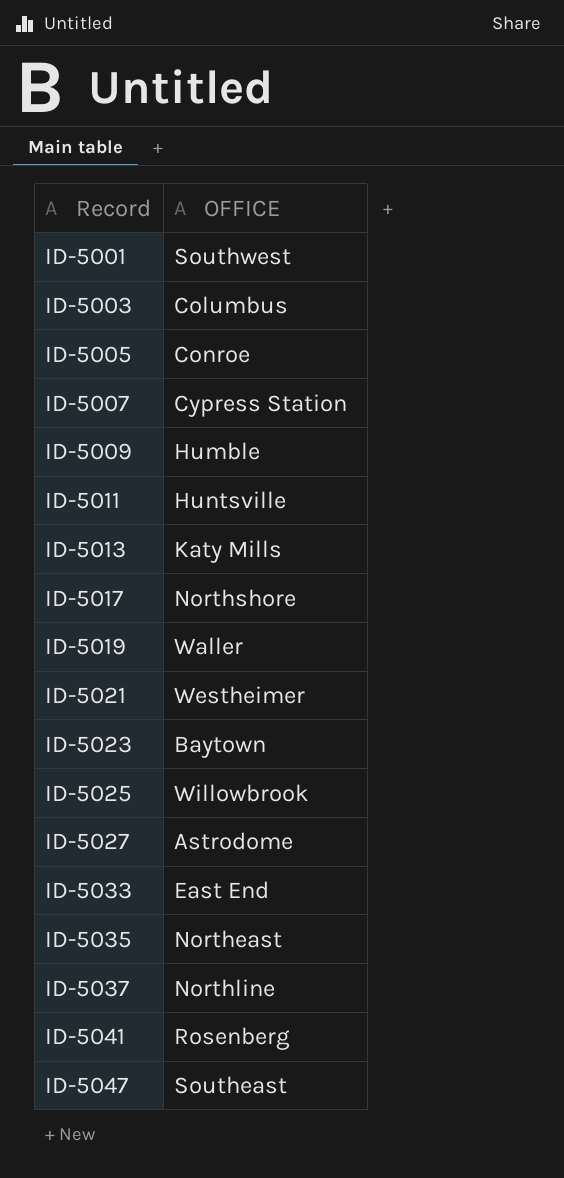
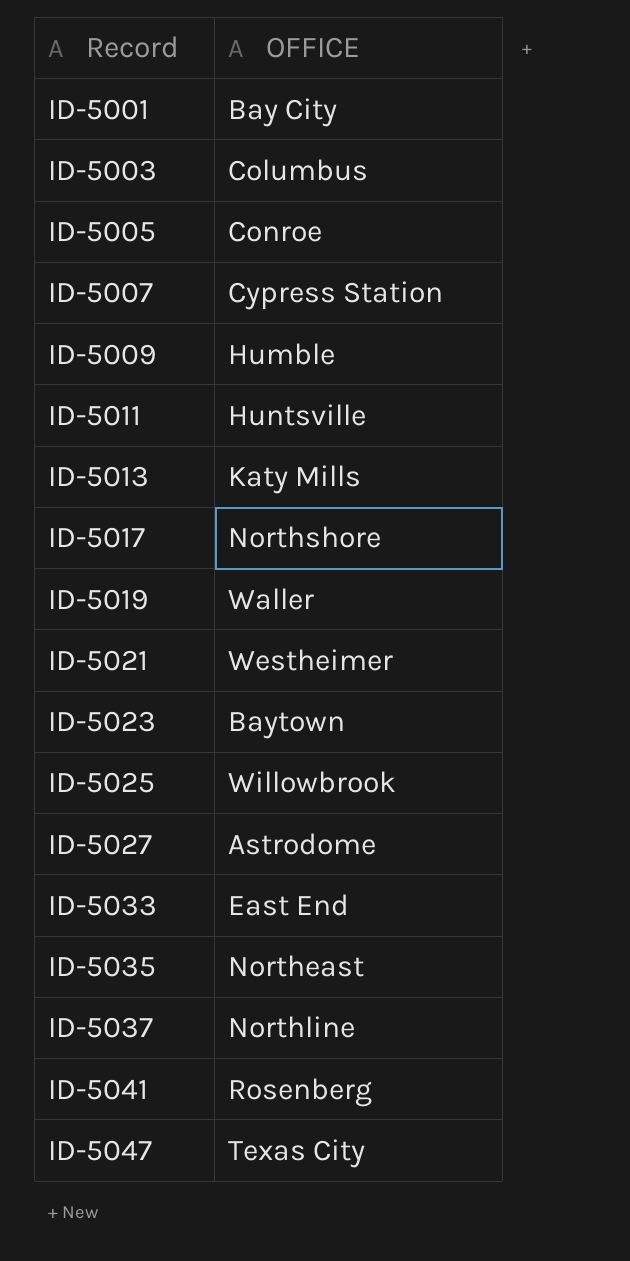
ID-5001 | OFFICE: Southwest -> Bay City
ID-5047 | OFFICE: Southeast -> Texas City

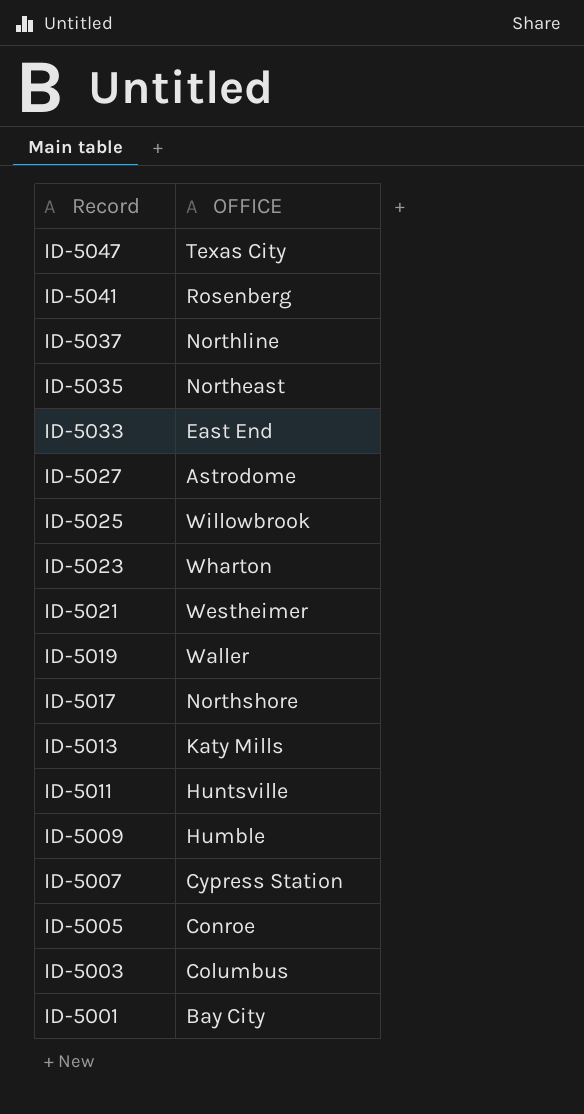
row order: Record ascending -> Record descending
ID-5023 | OFFICE: Baytown -> Wharton

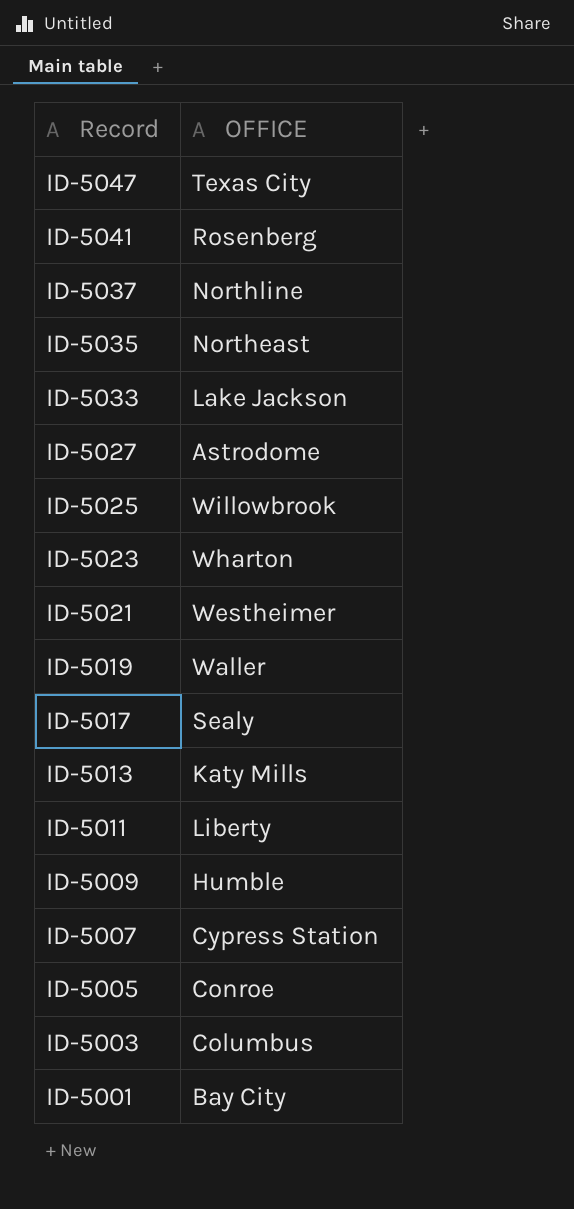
ID-5033 | OFFICE: East End -> Lake Jackson
ID-5017 | OFFICE: Northshore -> Sealy
ID-5011 | OFFICE: Huntsville -> Liberty

